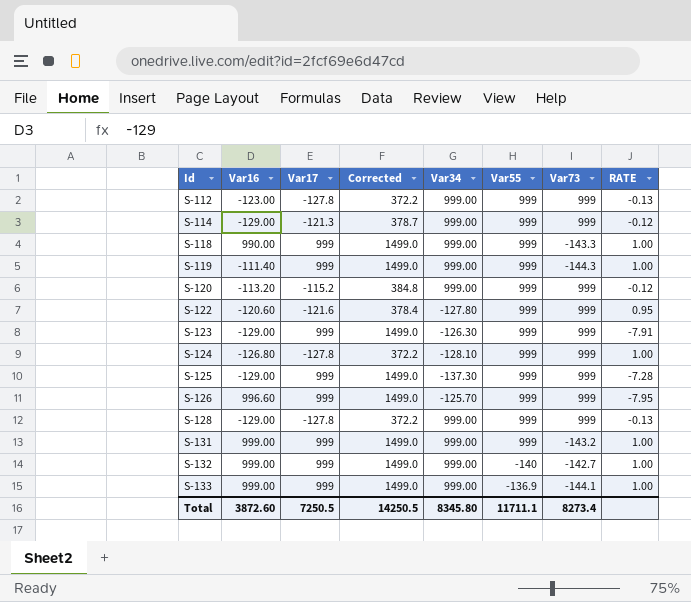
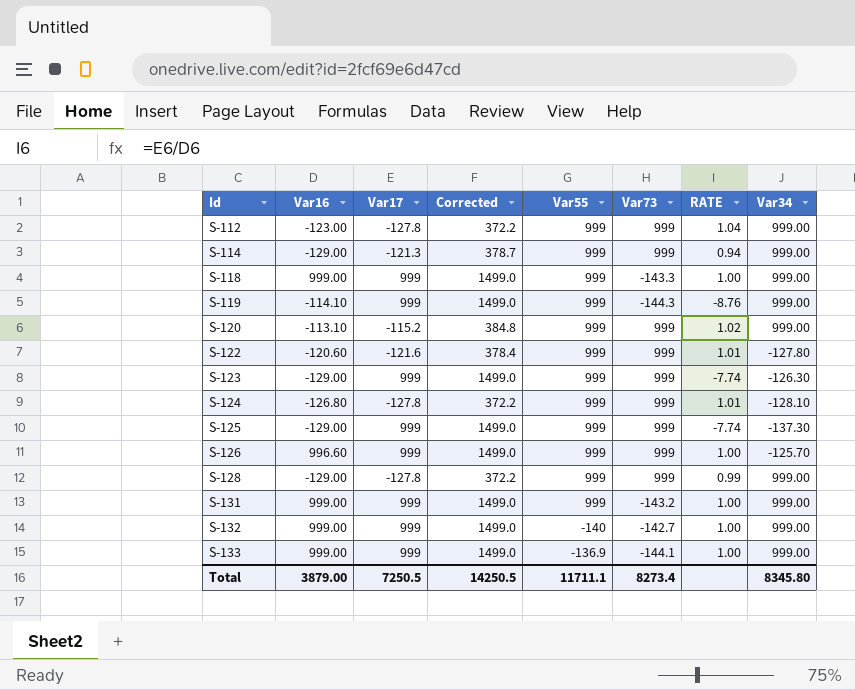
column RATE | formula: [Var17] / [Var34] -> [Var17] / [Var16]
column Var34 | position: 5 -> 8
S-118 | Var16: 990.00 -> 999.00
S-119 | Var16: -111.40 -> -114.10
S-120 | Var16: -113.20 -> -113.10
Total | Var16: 3872.60 -> 3879.00

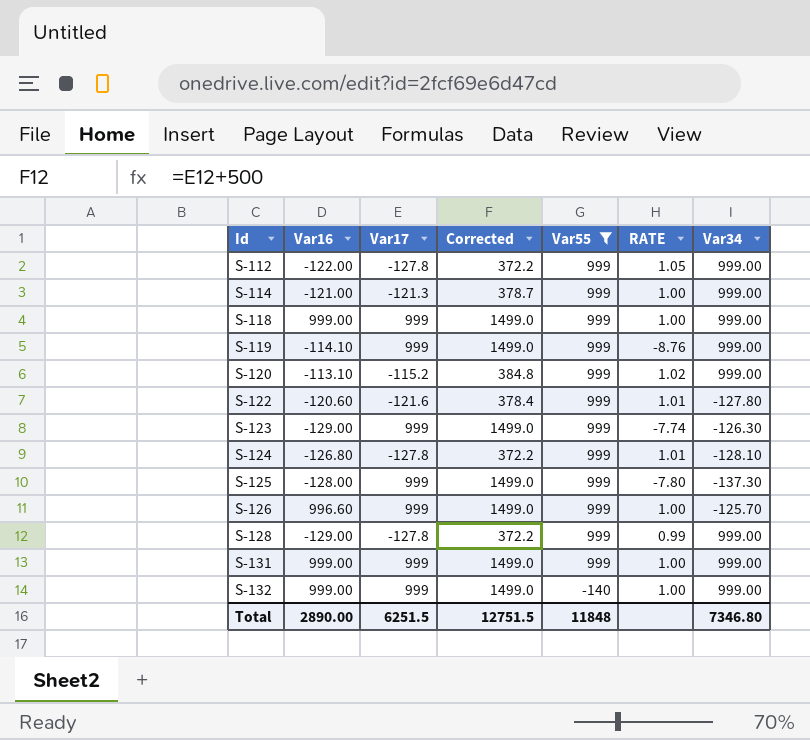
filter: none -> Var55 != -136.9
column Var73 | position: 6 -> none
S-112 | Var16: -123.00 -> -122.00
S-112 | RATE: 1.04 -> 1.05
S-114 | Var16: -129.00 -> -121.00
S-114 | RATE: 0.94 -> 1.00
S-125 | Var16: -129.00 -> -128.00
S-125 | RATE: -7.74 -> -7.80
Total | Var16: 3879.00 -> 2890.00
Total | Var17: 7250.5 -> 6251.5
Total | Corrected: 14250.5 -> 12751.5
Total | Var55: 11711.1 -> 11848
Total | Var34: 8345.80 -> 7346.80

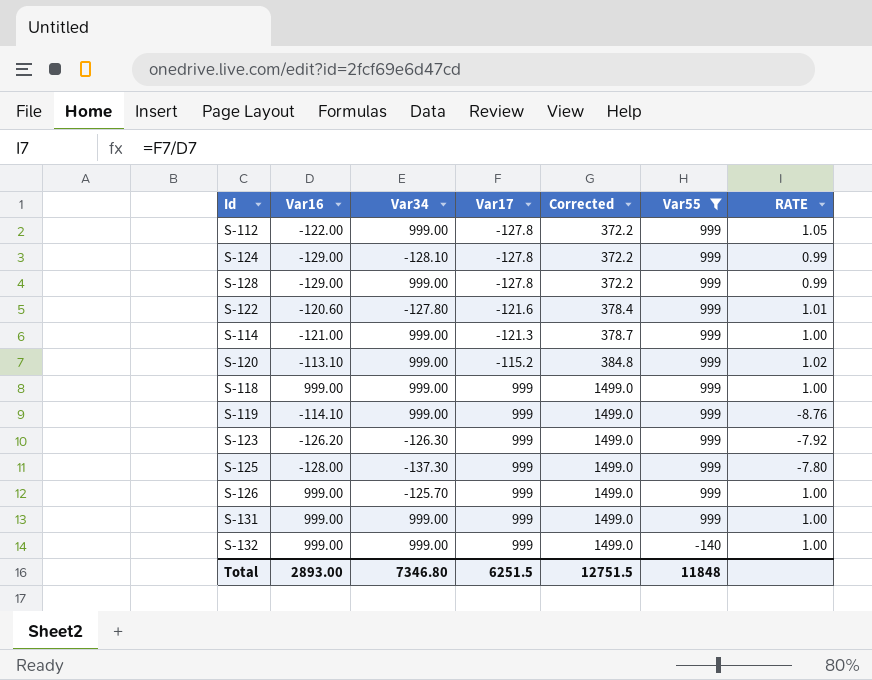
row order: Id ascending -> Var17 ascending
column Var34 | position: 7 -> 3
S-124 | Var16: -126.80 -> -129.00
S-124 | RATE: 1.01 -> 0.99
S-123 | Var16: -129.00 -> -126.20
S-123 | RATE: -7.74 -> -7.92
S-126 | Var16: 996.60 -> 999.00
Total | Var16: 2890.00 -> 2893.00

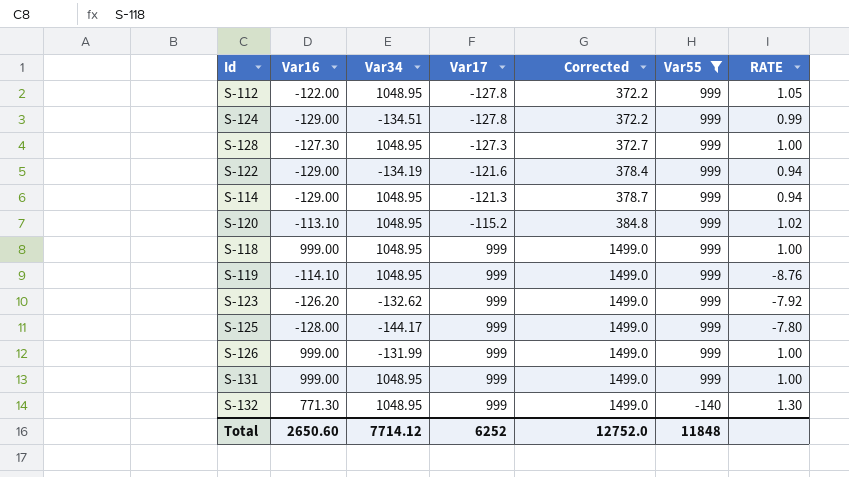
S-112 | Var34: 999.00 -> 1048.95
S-124 | Var34: -128.10 -> -134.51
S-128 | Var16: -129.00 -> -127.30
S-128 | Var34: 999.00 -> 1048.95
S-128 | Var17: -127.8 -> -127.3
S-128 | Corrected: 372.2 -> 372.7
S-128 | RATE: 0.99 -> 1.00
S-122 | Var16: -120.60 -> -129.00
S-122 | Var34: -127.80 -> -134.19
S-122 | RATE: 1.01 -> 0.94
S-114 | Var16: -121.00 -> -129.00
S-114 | Var34: 999.00 -> 1048.95
S-114 | RATE: 1.00 -> 0.94
S-120 | Var34: 999.00 -> 1048.95
S-118 | Var34: 999.00 -> 1048.95
S-119 | Var34: 999.00 -> 1048.95
S-123 | Var34: -126.30 -> -132.62
S-125 | Var34: -137.30 -> -144.17
S-126 | Var34: -125.70 -> -131.99
S-131 | Var34: 999.00 -> 1048.95
S-132 | Var16: 999.00 -> 771.30
S-132 | Var34: 999.00 -> 1048.95
S-132 | RATE: 1.00 -> 1.30
Total | Var16: 2893.00 -> 2650.60
Total | Var34: 7346.80 -> 7714.12
Total | Var17: 6251.5 -> 6252
Total | Corrected: 12751.5 -> 12752.0

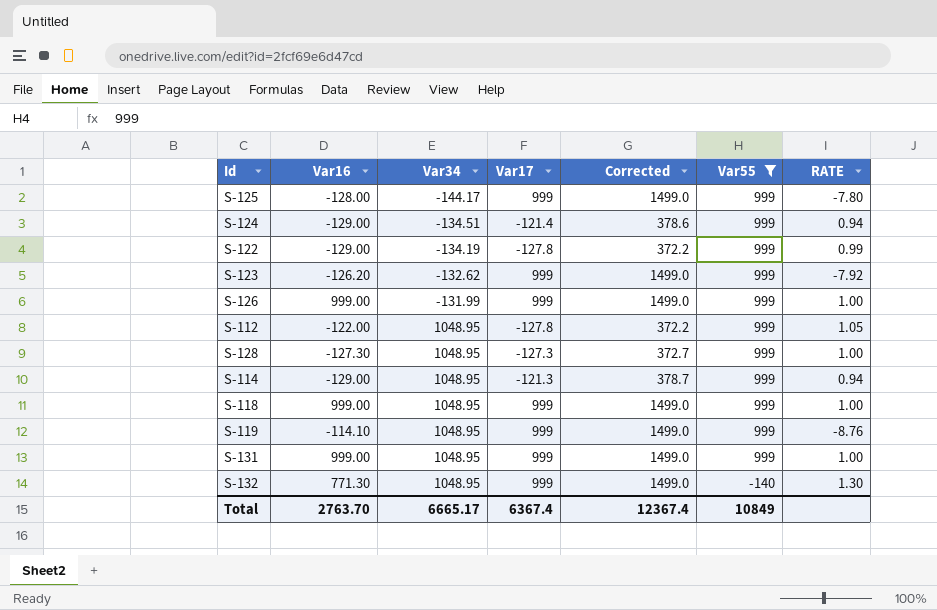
row order: Var17 ascending -> Var34 ascending
row S-120: -113.10 | 1048.95 | -115.2 | 384.8 | 999 | 1.02 -> none
S-124 | Var17: -127.8 -> -121.4
S-124 | Corrected: 372.2 -> 378.6
S-124 | RATE: 0.99 -> 0.94
S-122 | Var17: -121.6 -> -127.8
S-122 | Corrected: 378.4 -> 372.2
S-122 | RATE: 0.94 -> 0.99
Total | Var16: 2650.60 -> 2763.70
Total | Var34: 7714.12 -> 6665.17
Total | Var17: 6252 -> 6367.4
Total | Corrected: 12752.0 -> 12367.4
Total | Var55: 11848 -> 10849

